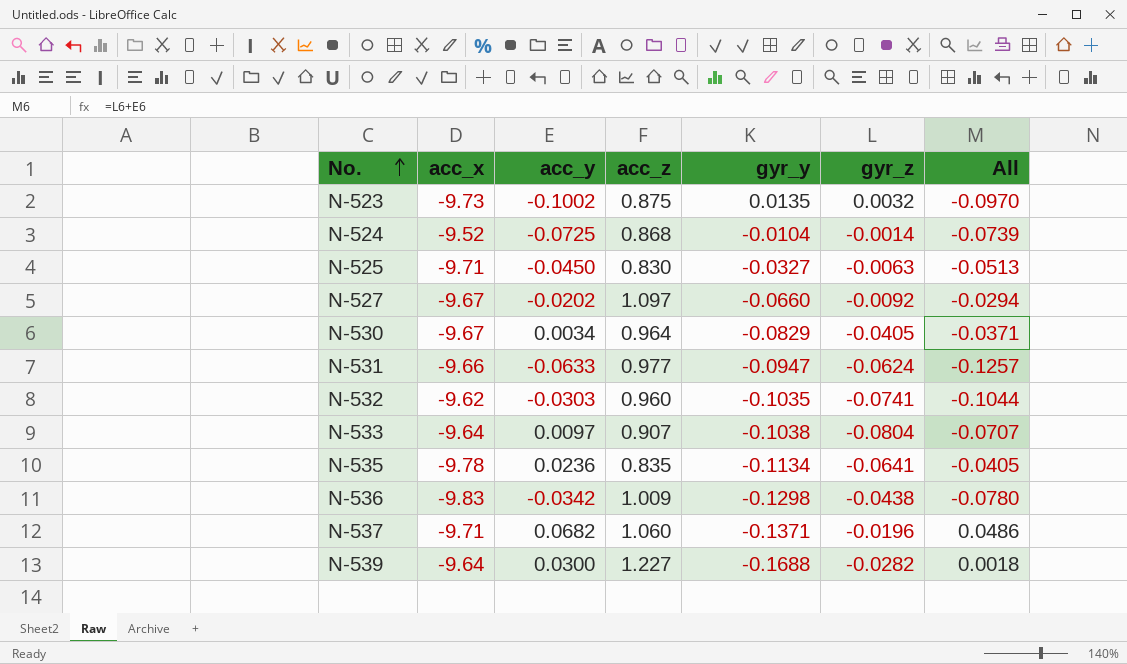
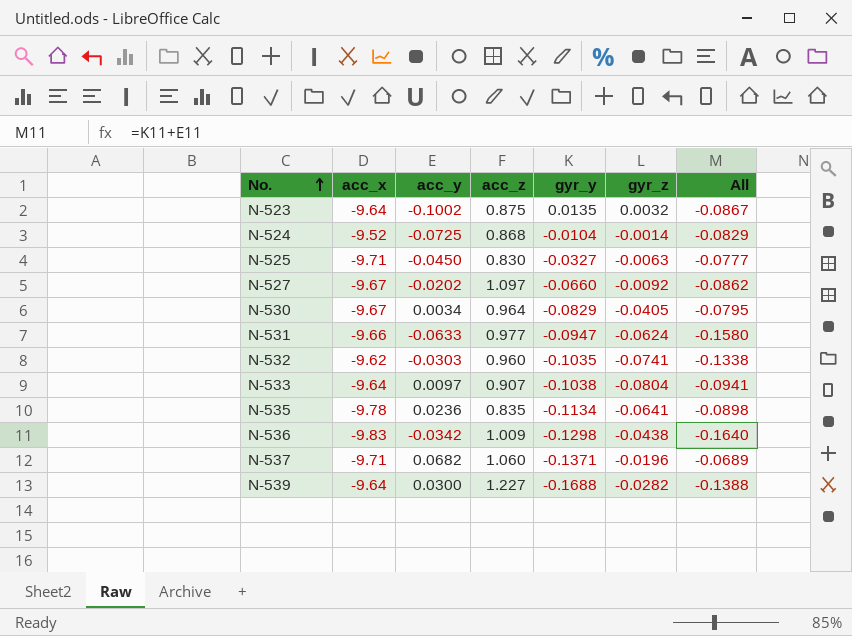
column All | formula: [acc_y] + [gyr_z] -> [acc_y] + [gyr_y]
N-523 | acc_x: -9.73 -> -9.64

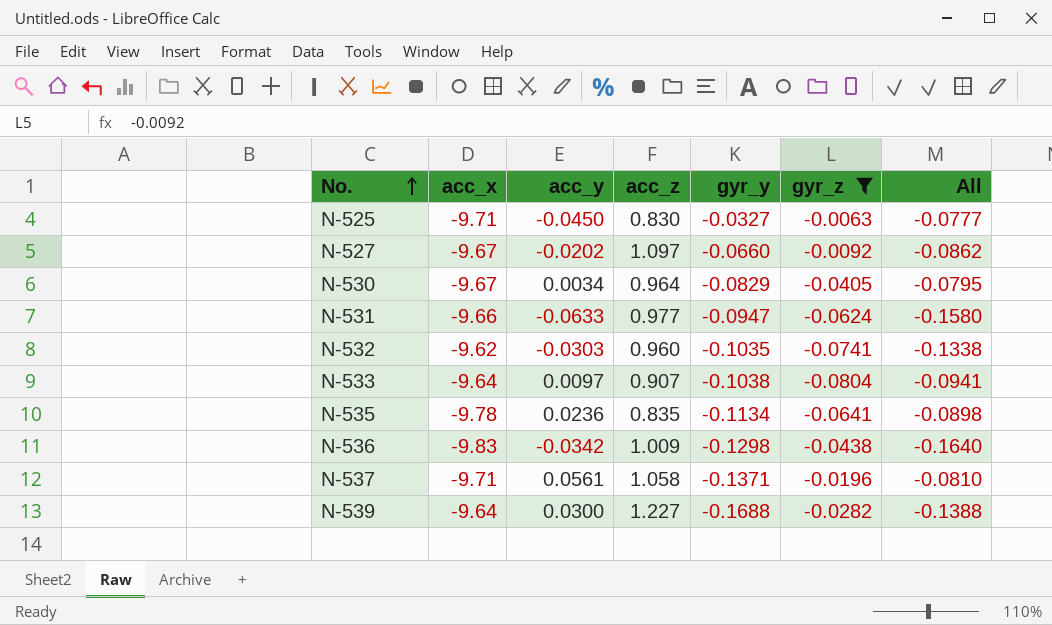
filter: none -> gyr_z <= -0.0063
N-537 | acc_y: 0.0682 -> 0.0561
N-537 | acc_z: 1.060 -> 1.058
N-537 | All: -0.0689 -> -0.0810

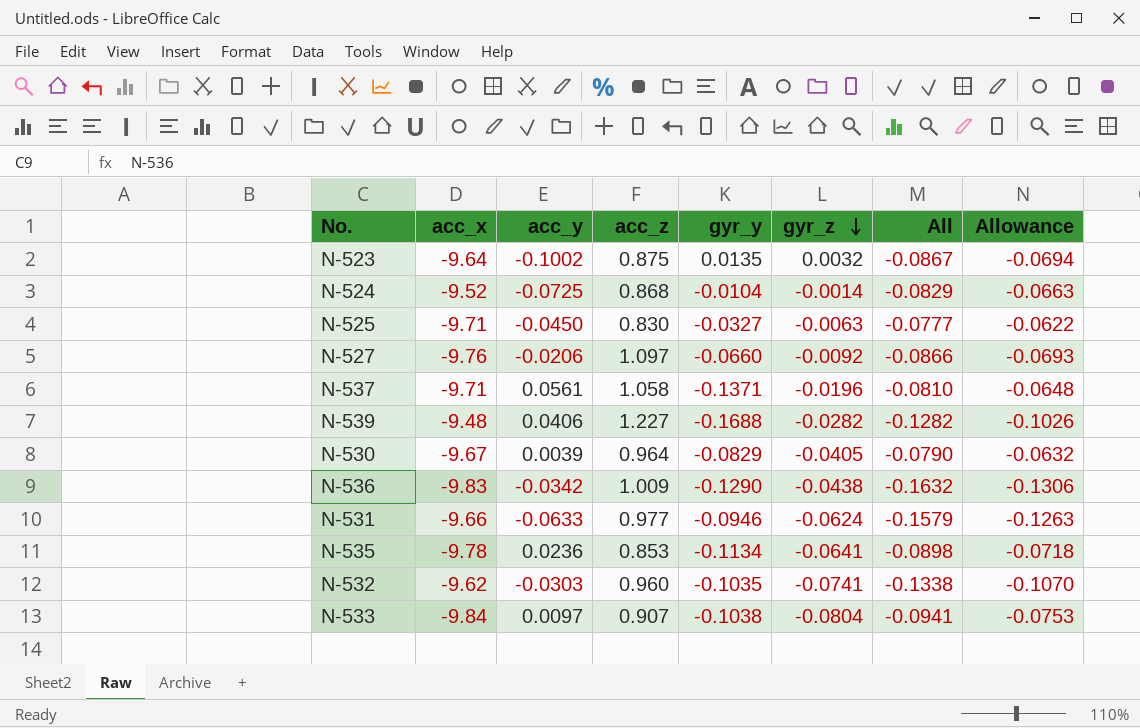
filter: gyr_z <= -0.0063 -> none
row order: No. ascending -> gyr_z descending
column Allowance | formula: none -> [All] * 0.8
N-527 | acc_x: -9.67 -> -9.76
N-527 | acc_y: -0.0202 -> -0.0206
N-527 | All: -0.0862 -> -0.0866
N-539 | acc_x: -9.64 -> -9.48
N-539 | acc_y: 0.0300 -> 0.0406
N-539 | All: -0.1388 -> -0.1282
N-530 | acc_y: 0.0034 -> 0.0039
N-530 | All: -0.0795 -> -0.0790
N-536 | gyr_y: -0.1298 -> -0.1290
N-536 | All: -0.1640 -> -0.1632
N-531 | gyr_y: -0.0947 -> -0.0946
N-531 | All: -0.1580 -> -0.1579
N-535 | acc_z: 0.835 -> 0.853
N-533 | acc_x: -9.64 -> -9.84

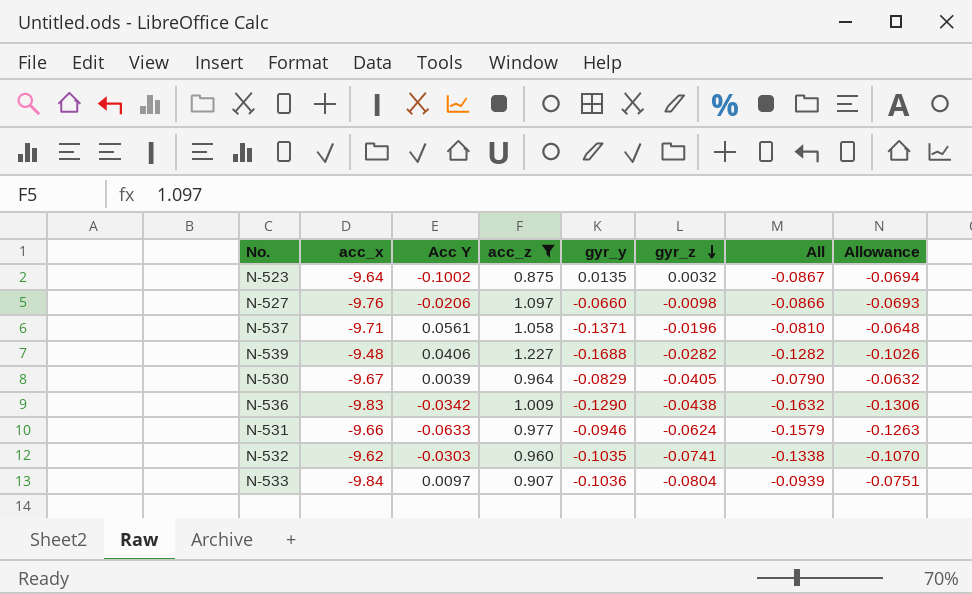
filter: none -> acc_z >= 0.875
column name: acc_y -> Acc Y
N-527 | gyr_z: -0.0092 -> -0.0098
N-533 | gyr_y: -0.1038 -> -0.1036
N-533 | All: -0.0941 -> -0.0939
N-533 | Allowance: -0.0753 -> -0.0751

